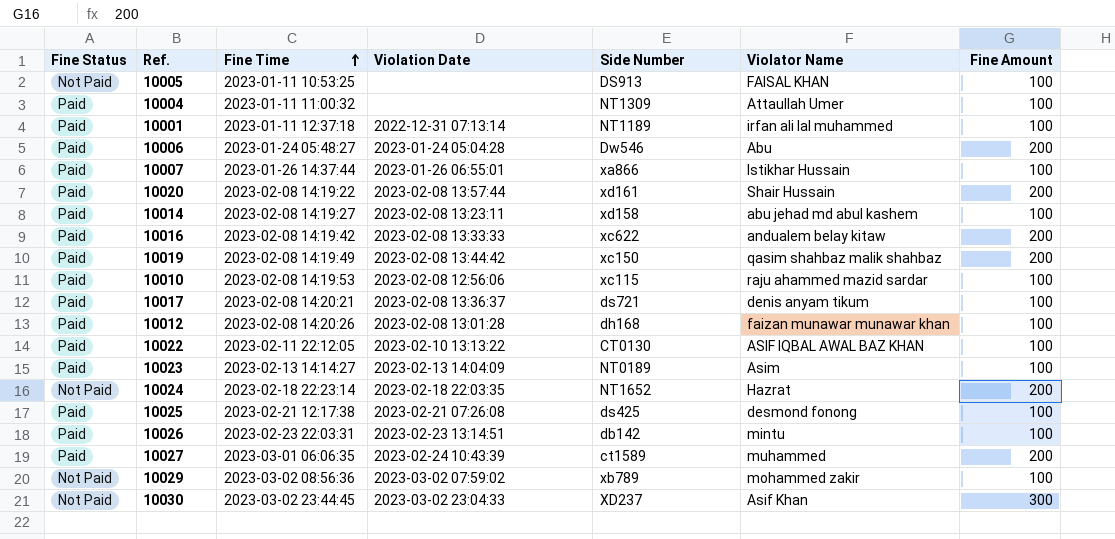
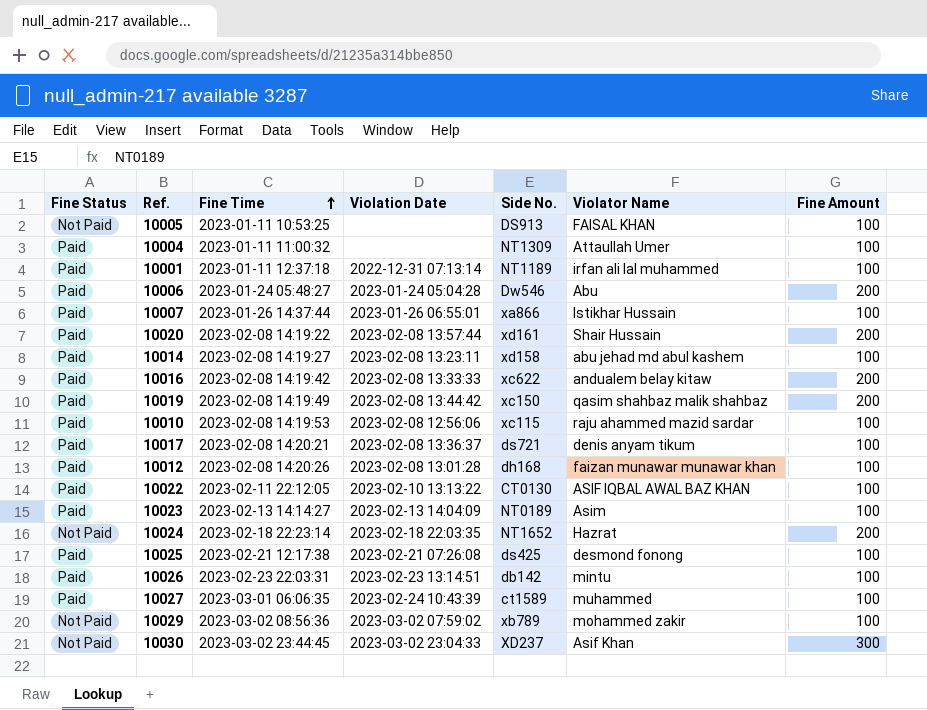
column name: Side Number -> Side No.
10027 | Fine Amount: 200 -> 100

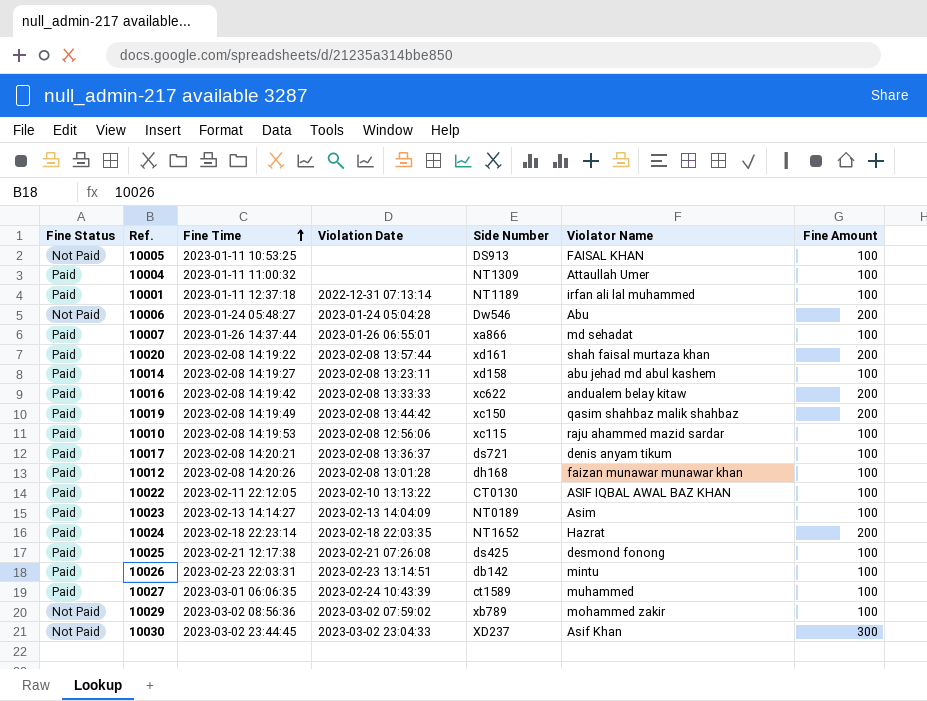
column name: Side No. -> Side Number
10006 | Fine Status: Paid -> Not Paid
10007 | Violator Name: Istikhar Hussain -> md sehadat
10020 | Violator Name: Shair Hussain -> shah faisal murtaza khan
10024 | Fine Status: Not Paid -> Paid

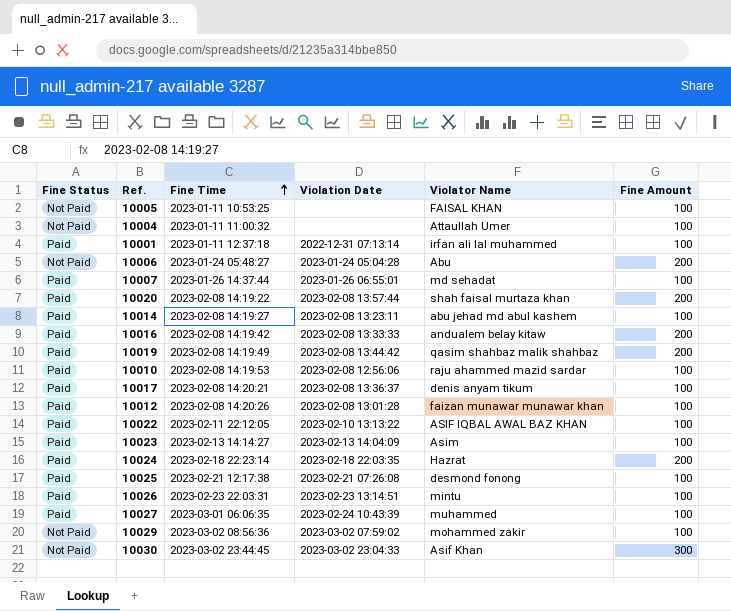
column Side Number | position: 5 -> none
10004 | Fine Status: Paid -> Not Paid

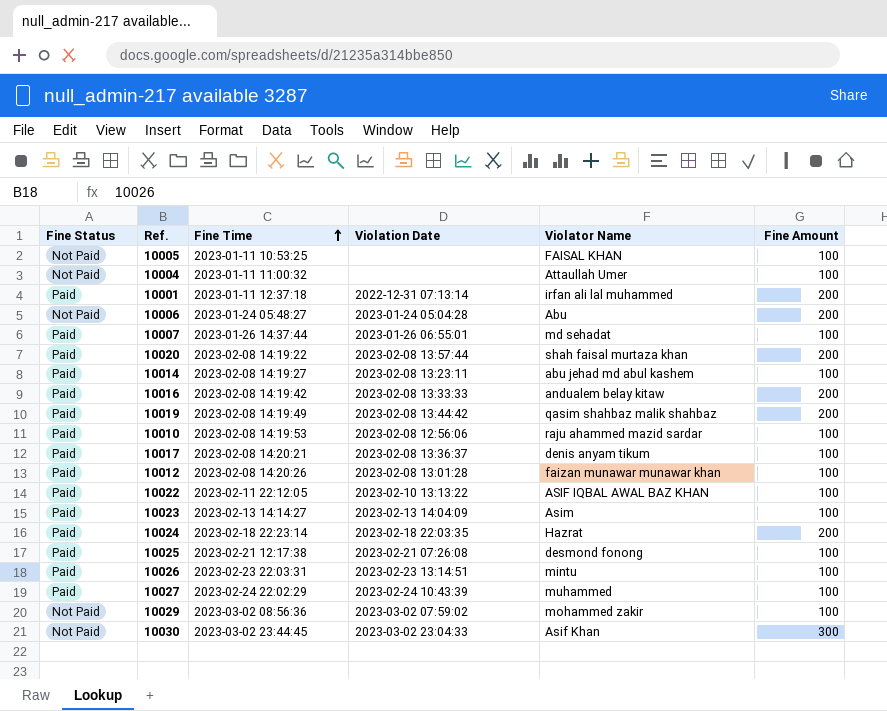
10001 | Fine Amount: 100 -> 200
10027 | Fine Time: 2023-03-01 06:06:35 -> 2023-02-24 22:02:29

